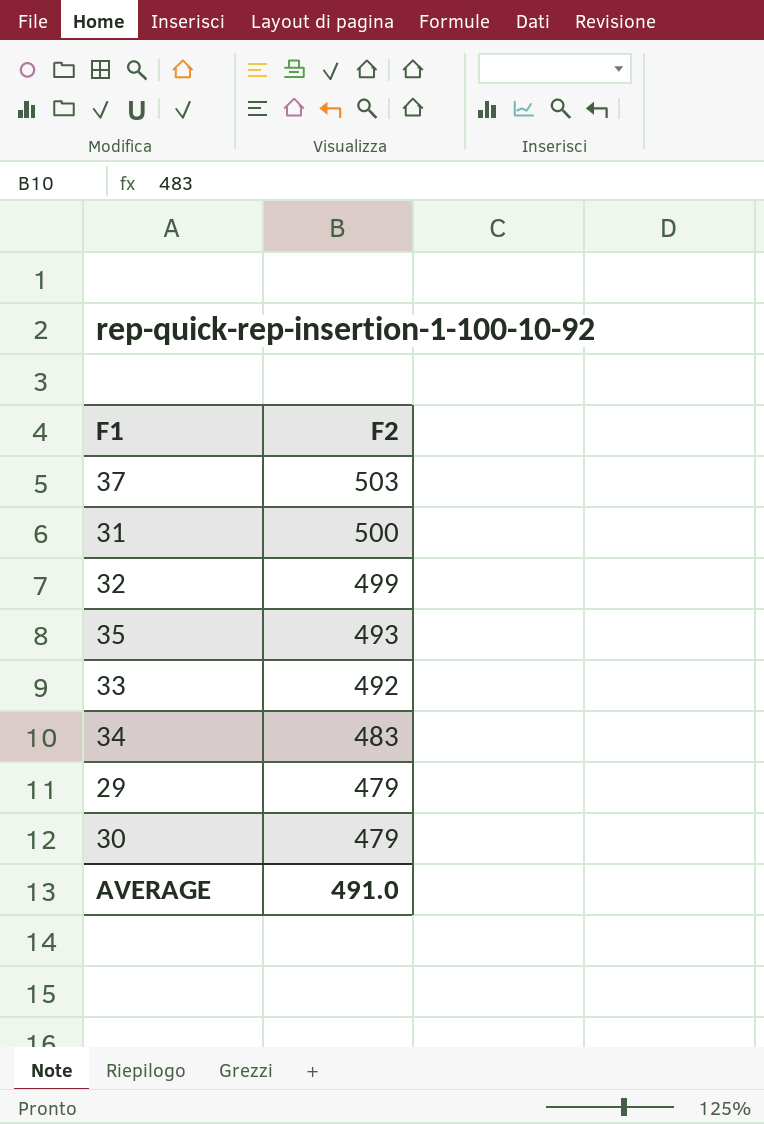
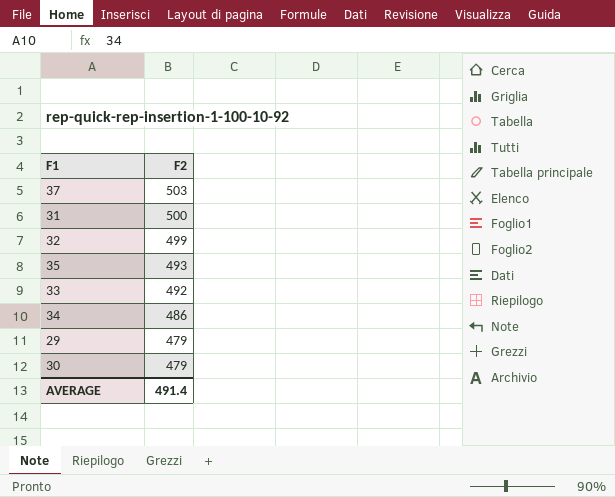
34 | F2: 483 -> 486
AVERAGE | F2: 491.0 -> 491.4

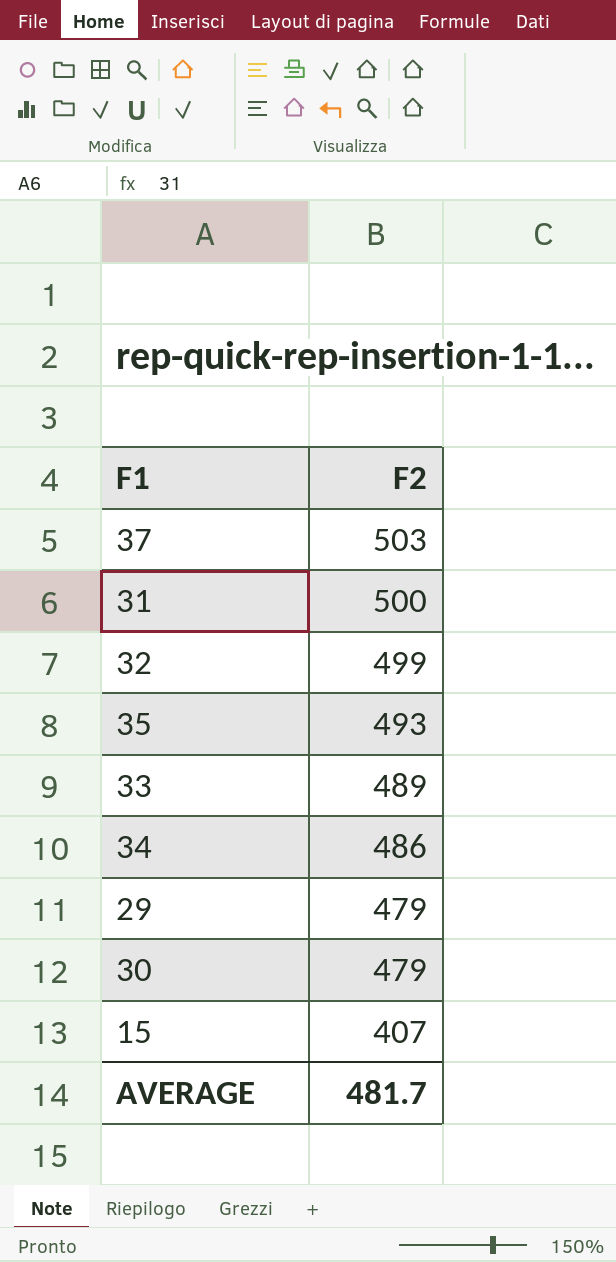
33 | F2: 492 -> 489
row 15: none -> 407
AVERAGE | F2: 491.4 -> 481.7

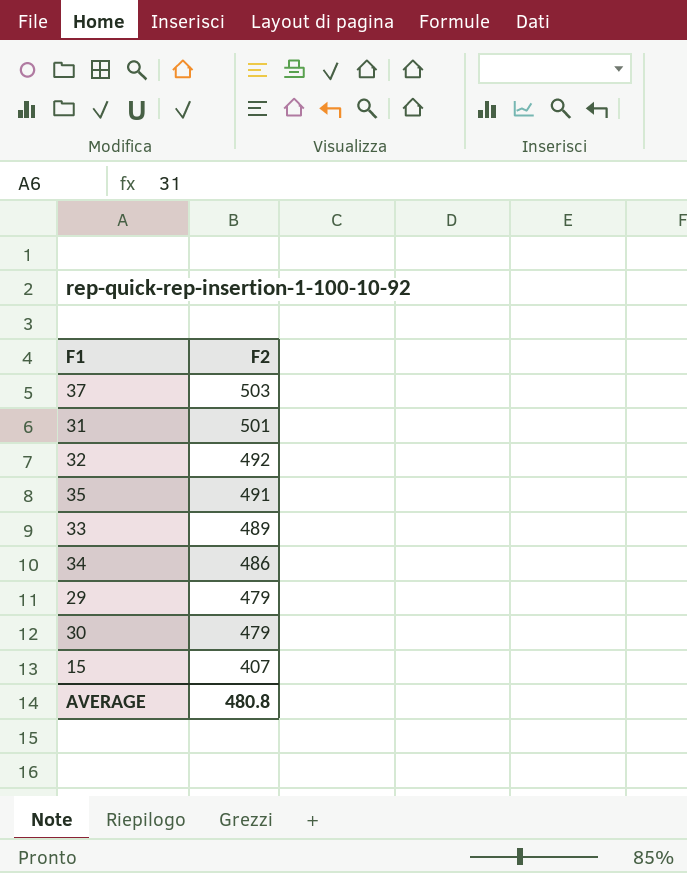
31 | F2: 500 -> 501
32 | F2: 499 -> 492
35 | F2: 493 -> 491
AVERAGE | F2: 481.7 -> 480.8

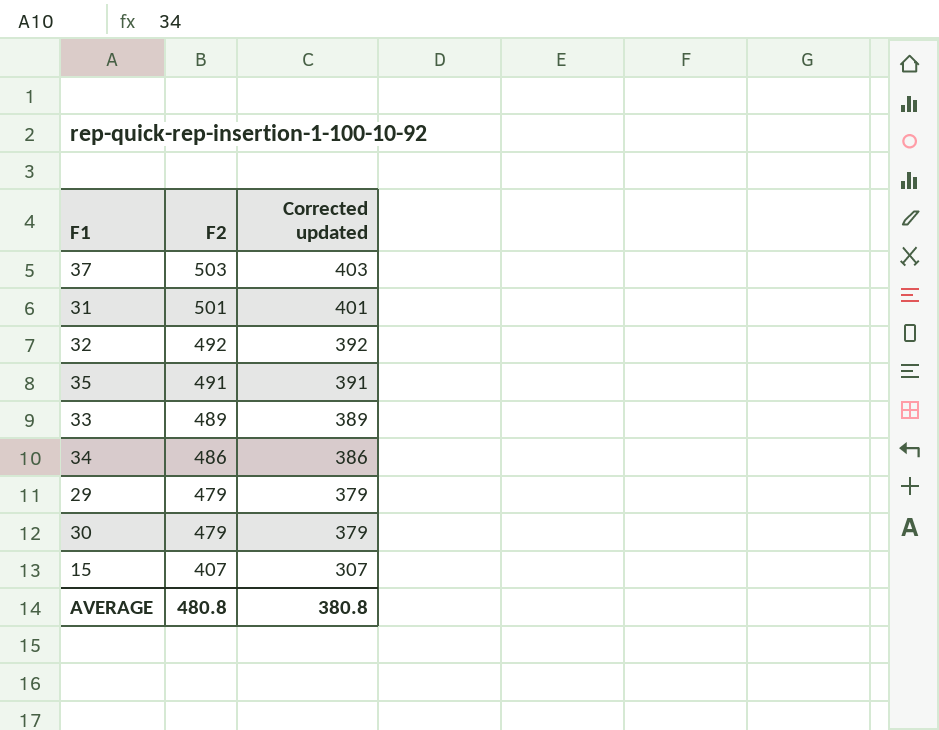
column Corrected updated | formula: none -> [F2] - 100

